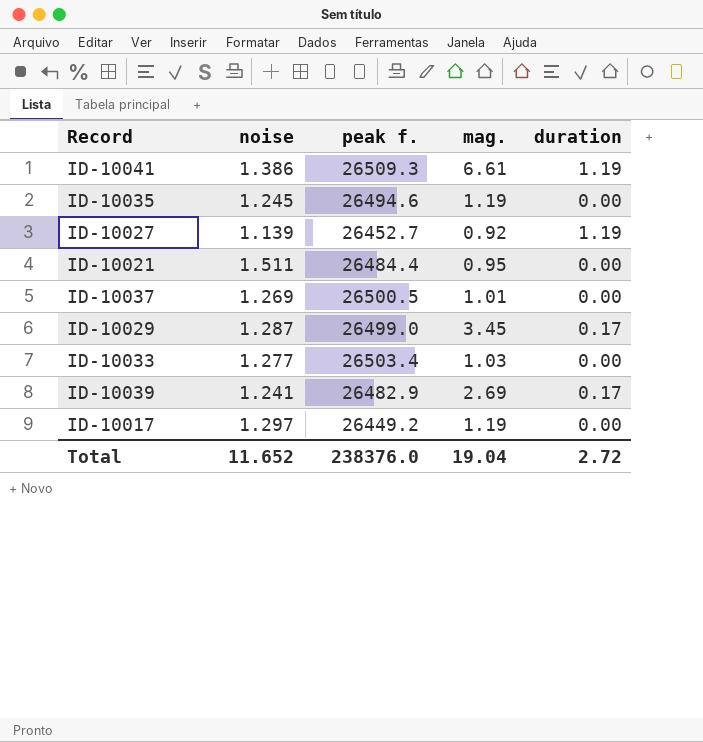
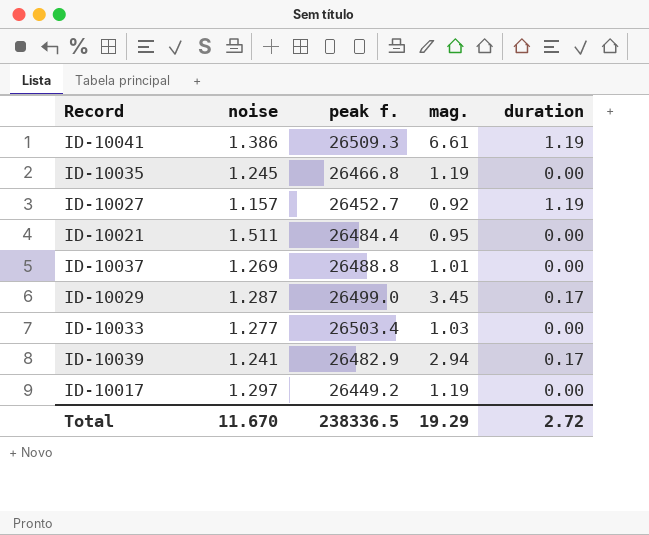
ID-10035 | peak f.: 26494.6 -> 26466.8
ID-10027 | noise: 1.139 -> 1.157
ID-10037 | peak f.: 26500.5 -> 26488.8
ID-10039 | mag.: 2.69 -> 2.94
Total | noise: 11.652 -> 11.670
Total | peak f.: 238376.0 -> 238336.5
Total | mag.: 19.04 -> 19.29

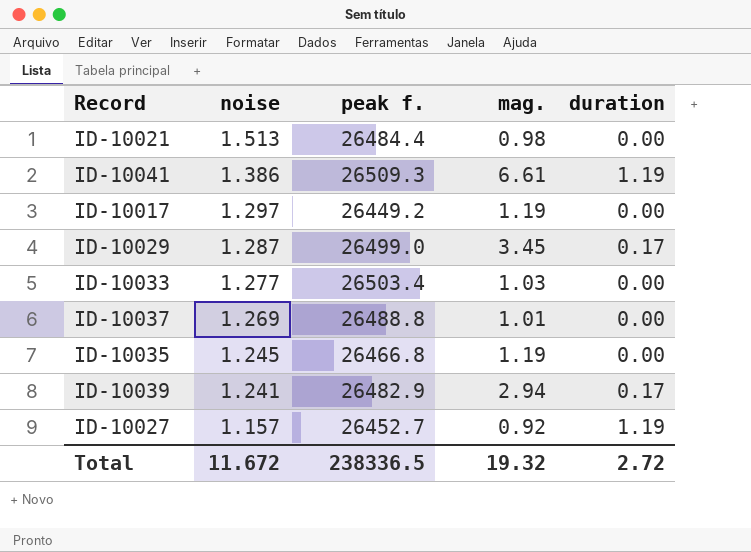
row order: none -> noise descending
ID-10021 | noise: 1.511 -> 1.513
ID-10021 | mag.: 0.95 -> 0.98
Total | noise: 11.670 -> 11.672
Total | mag.: 19.29 -> 19.32

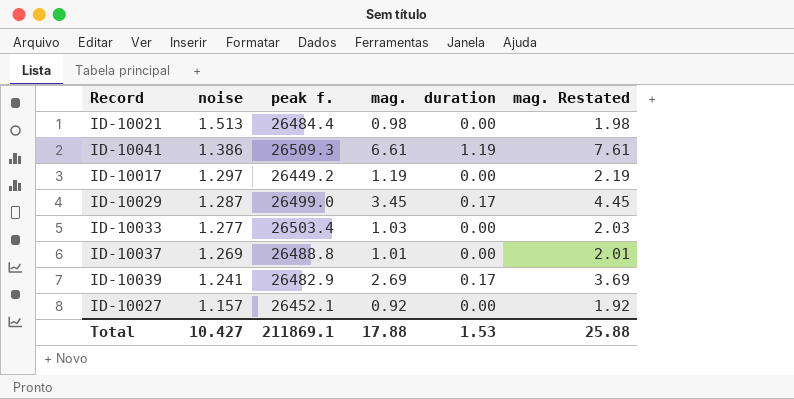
column mag. Restated | formula: none -> [mag.] + 1
row ID-10035: 1.245 | 26466.8 | 1.19 | 0.00 -> none
ID-10039 | mag.: 2.94 -> 2.69
ID-10027 | peak f.: 26452.7 -> 26452.1
ID-10027 | duration: 1.19 -> 0.00
Total | noise: 11.672 -> 10.427
Total | peak f.: 238336.5 -> 211869.1
Total | mag.: 19.32 -> 17.88
Total | duration: 2.72 -> 1.53

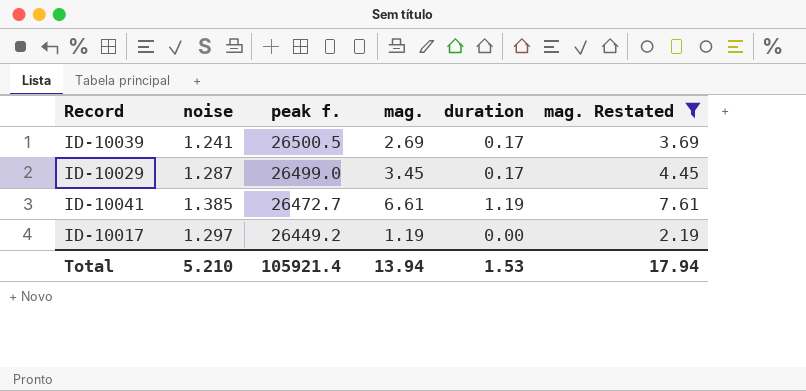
filter: none -> mag. Restated >= 2.19
row order: noise descending -> peak f. descending
ID-10039 | peak f.: 26482.9 -> 26500.5
ID-10041 | noise: 1.386 -> 1.385
ID-10041 | peak f.: 26509.3 -> 26472.7
Total | noise: 10.427 -> 5.210
Total | peak f.: 211869.1 -> 105921.4
Total | mag.: 17.88 -> 13.94
Total | mag. Restated: 25.88 -> 17.94

